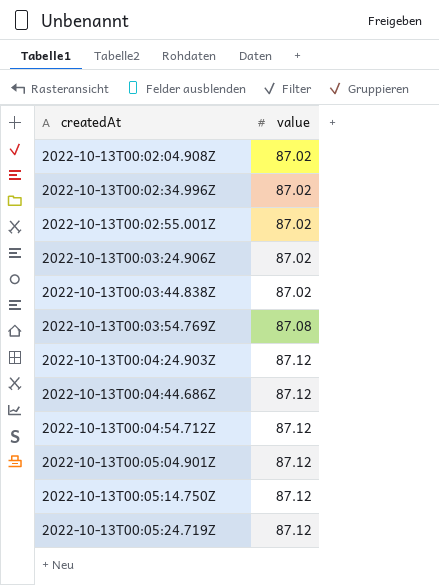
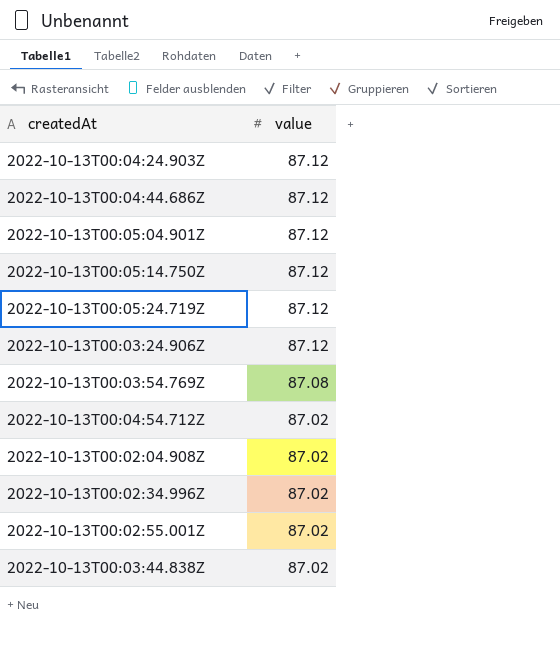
row order: createdAt ascending -> value descending
2022-10-13T00:03:24.906Z | value: 87.02 -> 87.12
2022-10-13T00:04:54.712Z | value: 87.12 -> 87.02

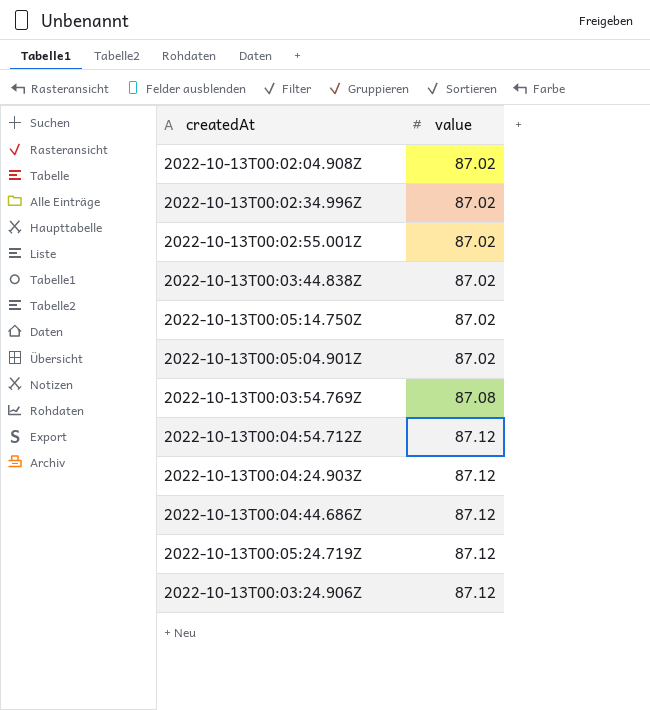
row order: value descending -> value ascending
2022-10-13T00:05:14.750Z | value: 87.12 -> 87.02
2022-10-13T00:05:04.901Z | value: 87.12 -> 87.02
2022-10-13T00:04:54.712Z | value: 87.02 -> 87.12

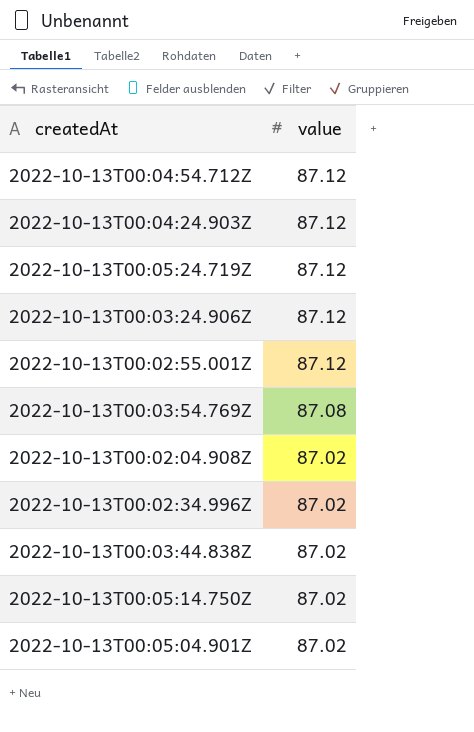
row order: value ascending -> value descending
row 2022-10-13T00:04:44.686Z: 87.12 -> none
2022-10-13T00:02:55.001Z | value: 87.02 -> 87.12

